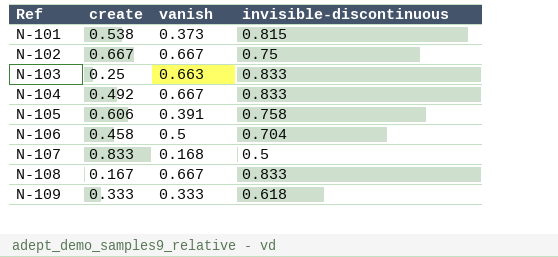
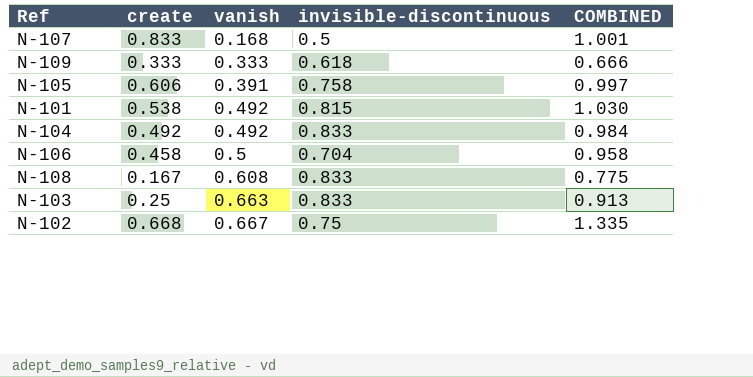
row order: Ref ascending -> vanish ascending
column COMBINED | formula: none -> [create] + [vanish]
N-101 | vanish: 0.373 -> 0.492
N-104 | vanish: 0.667 -> 0.492
N-108 | vanish: 0.667 -> 0.608
N-102 | create: 0.667 -> 0.668

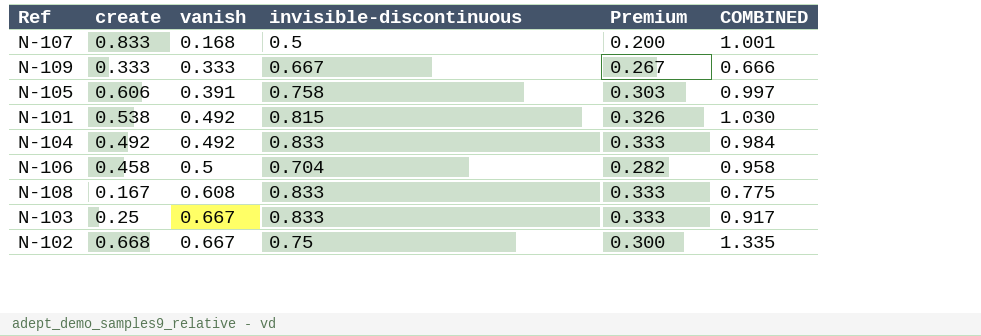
column Premium | formula: none -> [invisible-discontinuous] * 0.4
N-109 | invisible-discontinuous: 0.618 -> 0.667
N-103 | vanish: 0.663 -> 0.667
N-103 | COMBINED: 0.913 -> 0.917

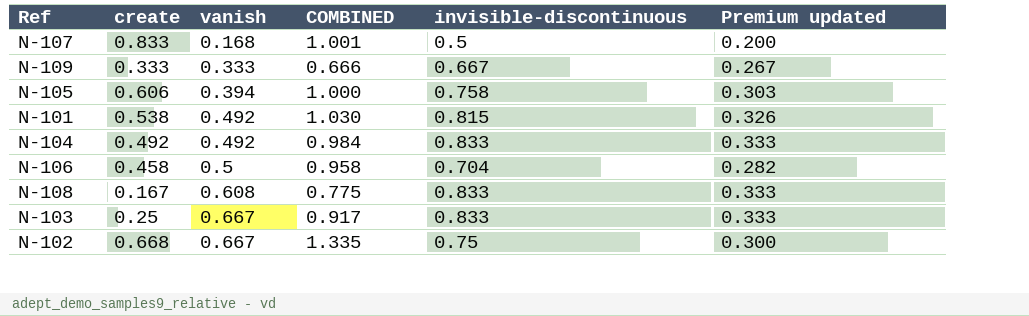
column COMBINED | position: 6 -> 4
column name: Premium -> Premium updated
N-105 | vanish: 0.391 -> 0.394
N-105 | COMBINED: 0.997 -> 1.000

